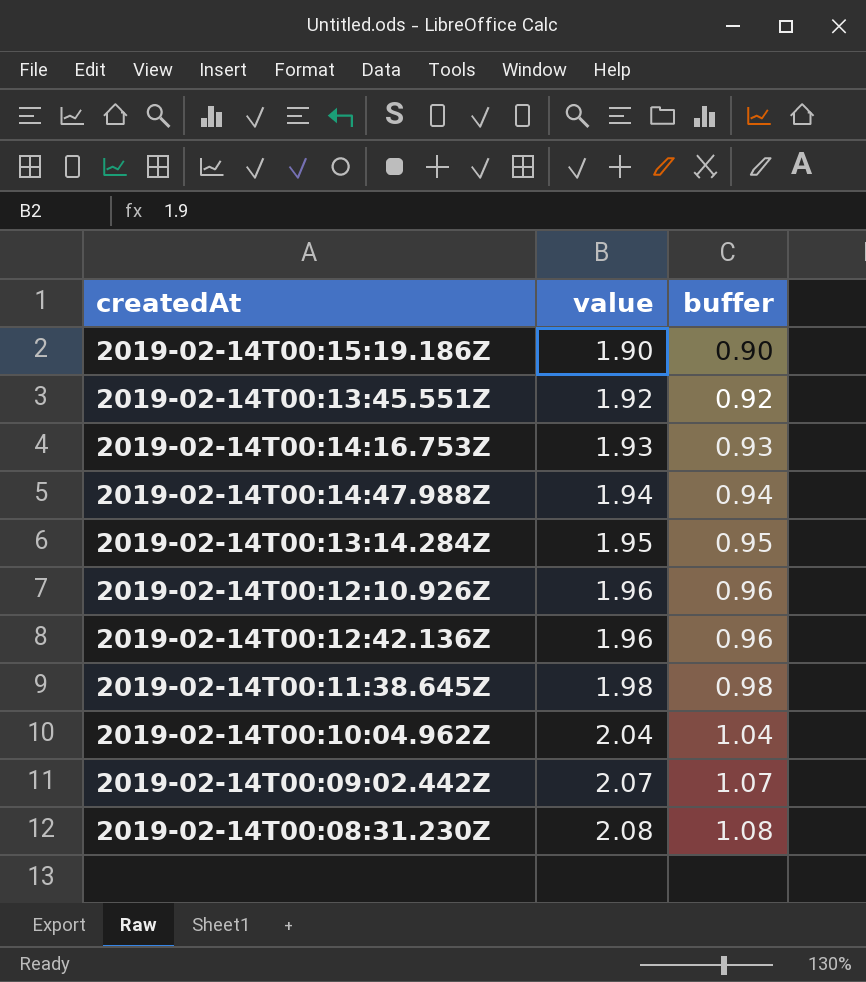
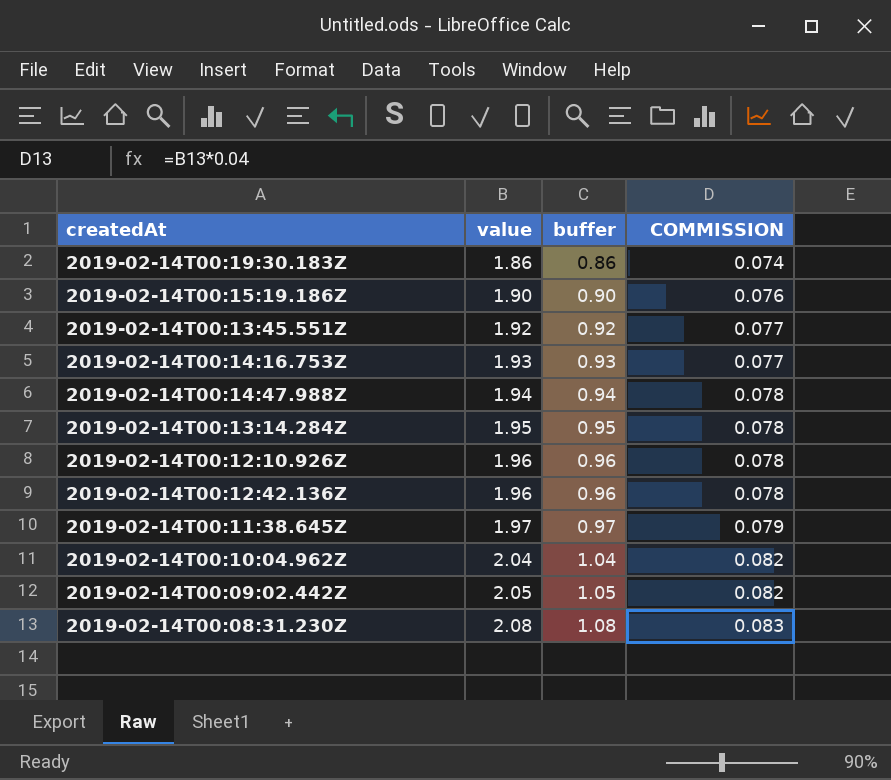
column COMMISSION | formula: none -> [value] * 0.04
row 2019-02-14T00:19:30.183Z: none -> 1.86 | 0.86 | 0.074
2019-02-14T00:11:38.645Z | value: 1.98 -> 1.97
2019-02-14T00:11:38.645Z | buffer: 0.98 -> 0.97
2019-02-14T00:09:02.442Z | value: 2.07 -> 2.05
2019-02-14T00:09:02.442Z | buffer: 1.07 -> 1.05

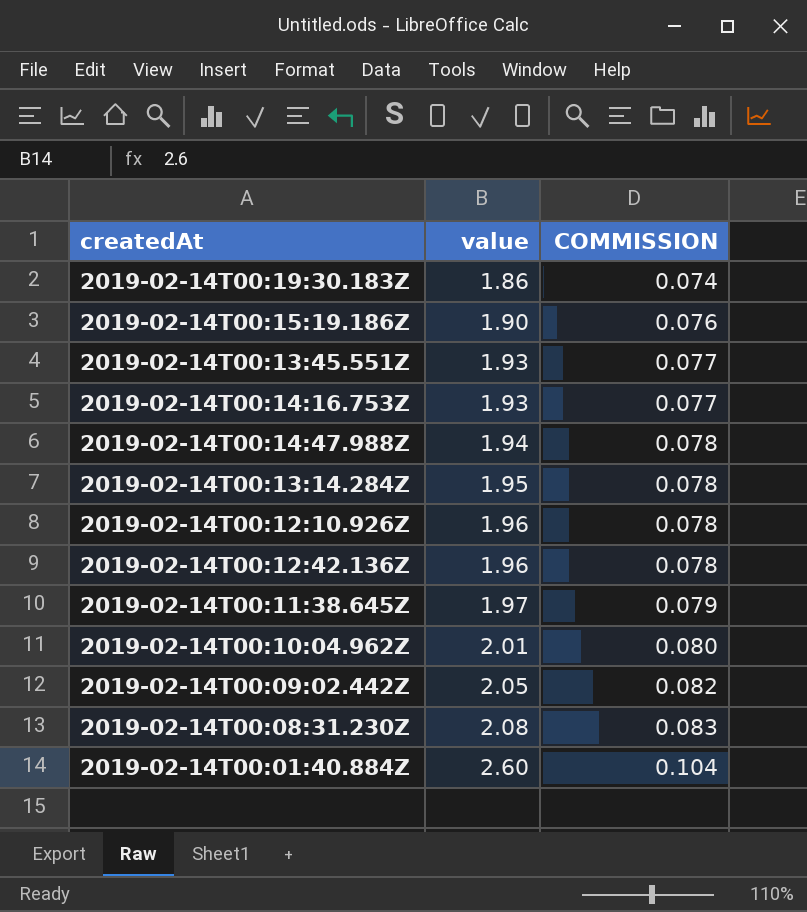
column buffer | formula: [value] - 1 -> none
2019-02-14T00:13:45.551Z | value: 1.92 -> 1.93
2019-02-14T00:10:04.962Z | value: 2.04 -> 2.01
2019-02-14T00:10:04.962Z | COMMISSION: 0.082 -> 0.080
row 2019-02-14T00:01:40.884Z: none -> 2.60 | 0.104

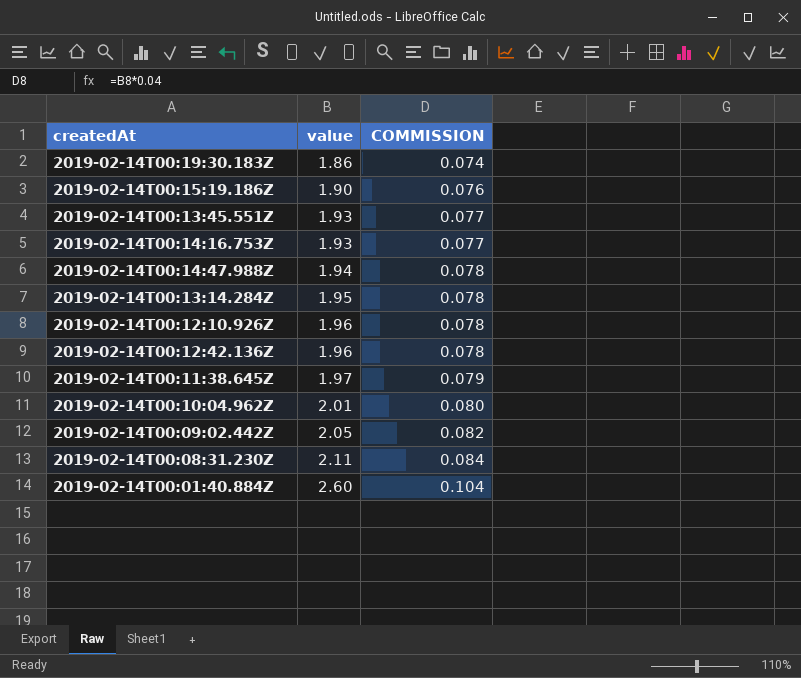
2019-02-14T00:08:31.230Z | value: 2.08 -> 2.11
2019-02-14T00:08:31.230Z | COMMISSION: 0.083 -> 0.084

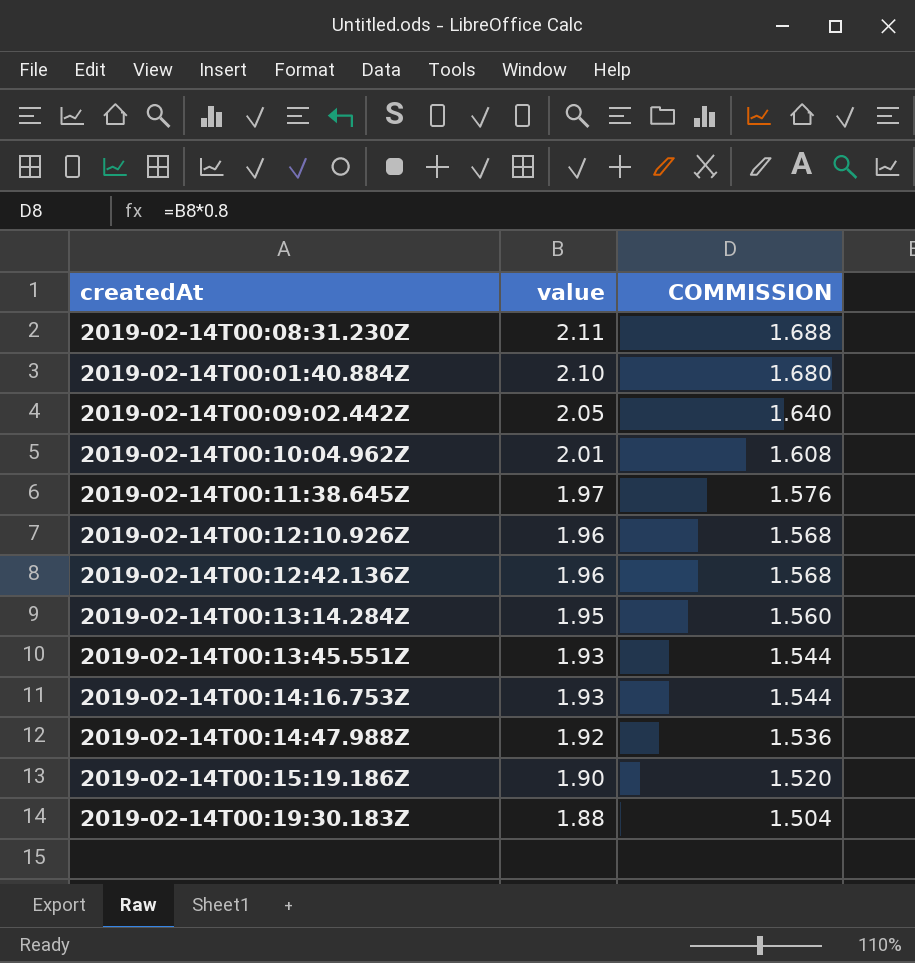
row order: value ascending -> value descending
column COMMISSION | formula: [value] * 0.04 -> [value] * 0.8
2019-02-14T00:01:40.884Z | value: 2.60 -> 2.10
2019-02-14T00:14:47.988Z | value: 1.94 -> 1.92
2019-02-14T00:19:30.183Z | value: 1.86 -> 1.88

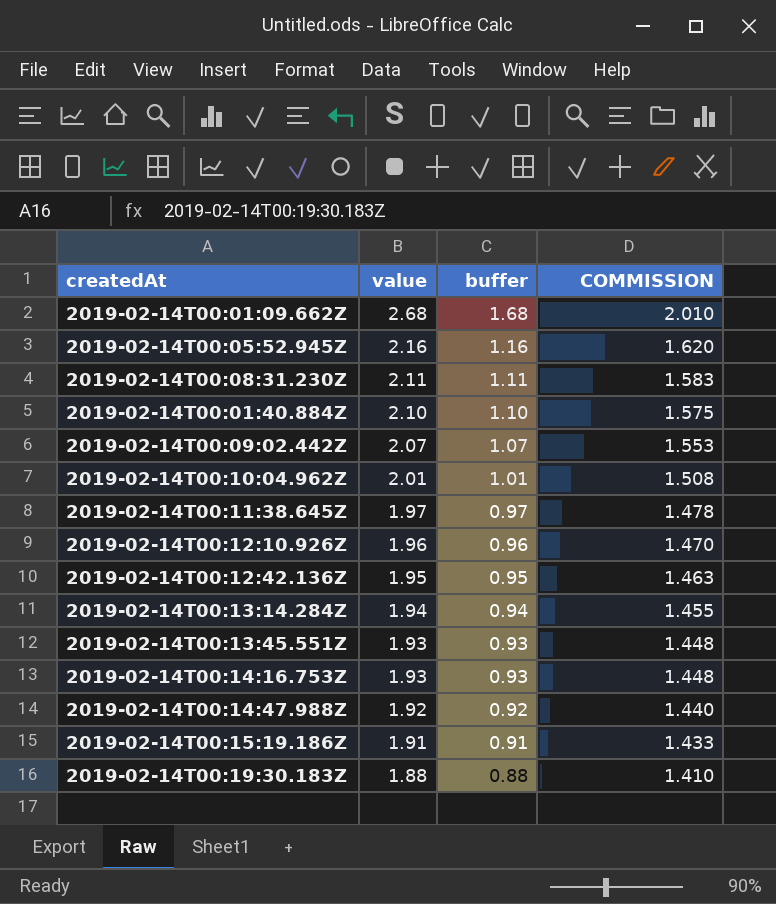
column buffer | formula: none -> [value] - 1
column COMMISSION | formula: [value] * 0.8 -> [value] * 0.75
row 2019-02-14T00:01:09.662Z: none -> 2.68 | 1.68 | 2.010
row 2019-02-14T00:05:52.945Z: none -> 2.16 | 1.16 | 1.620
2019-02-14T00:09:02.442Z | value: 2.05 -> 2.07
2019-02-14T00:12:42.136Z | value: 1.96 -> 1.95
2019-02-14T00:13:14.284Z | value: 1.95 -> 1.94
2019-02-14T00:15:19.186Z | value: 1.90 -> 1.91

